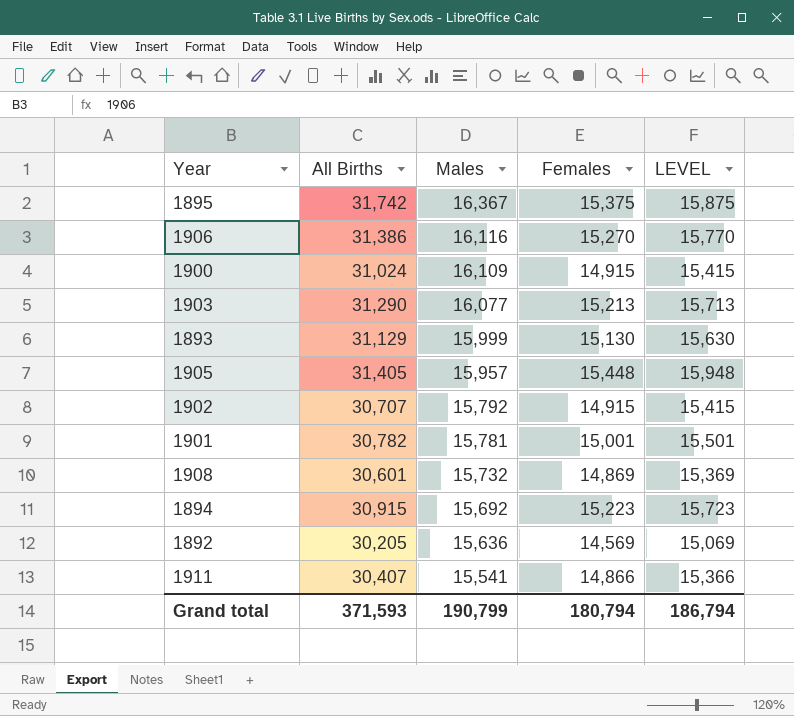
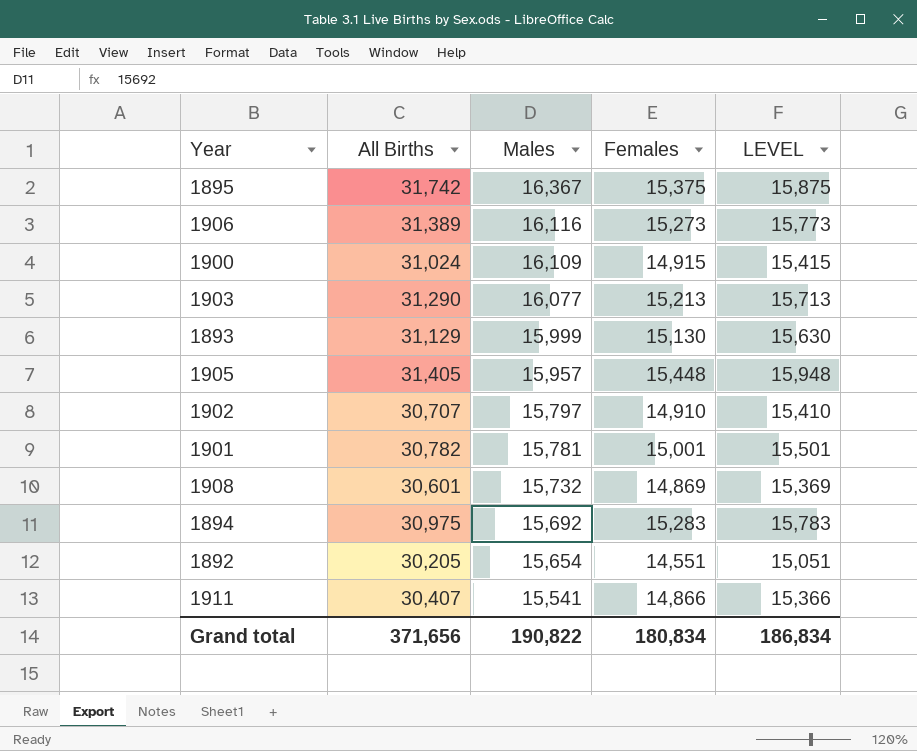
1906 | All Births: 31,386 -> 31,389
1906 | Females: 15,270 -> 15,273
1906 | LEVEL: 15,770 -> 15,773
1902 | Males: 15,792 -> 15,797
1902 | Females: 14,915 -> 14,910
1902 | LEVEL: 15,415 -> 15,410
1894 | All Births: 30,915 -> 30,975
1894 | Females: 15,223 -> 15,283
1894 | LEVEL: 15,723 -> 15,783
1892 | Males: 15,636 -> 15,654
1892 | Females: 14,569 -> 14,551
1892 | LEVEL: 15,069 -> 15,051
Grand total | All Births: 371,593 -> 371,656
Grand total | Males: 190,799 -> 190,822
Grand total | Females: 180,794 -> 180,834
Grand total | LEVEL: 186,794 -> 186,834

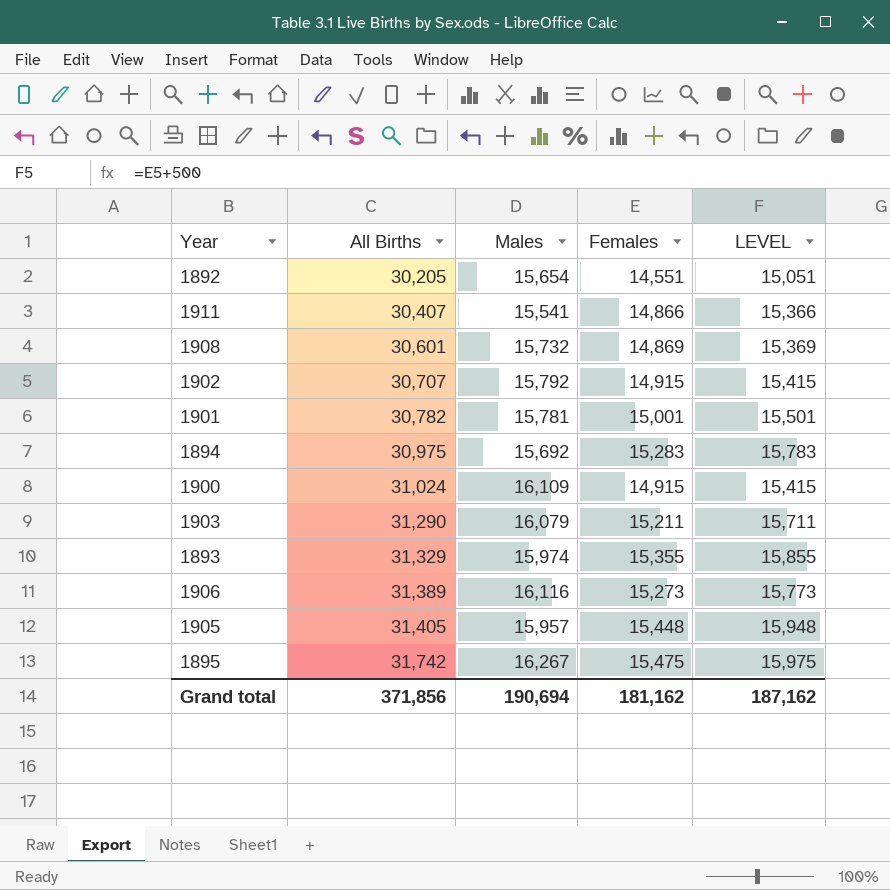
row order: Males descending -> All Births ascending
1902 | Males: 15,797 -> 15,792
1902 | Females: 14,910 -> 14,915
1902 | LEVEL: 15,410 -> 15,415
1903 | Males: 16,077 -> 16,079
1903 | Females: 15,213 -> 15,211
1903 | LEVEL: 15,713 -> 15,711
1893 | All Births: 31,129 -> 31,329
1893 | Males: 15,999 -> 15,974
1893 | Females: 15,130 -> 15,355
1893 | LEVEL: 15,630 -> 15,855
1895 | Males: 16,367 -> 16,267
1895 | Females: 15,375 -> 15,475
1895 | LEVEL: 15,875 -> 15,975
Grand total | All Births: 371,656 -> 371,856
Grand total | Males: 190,822 -> 190,694
Grand total | Females: 180,834 -> 181,162
Grand total | LEVEL: 186,834 -> 187,162

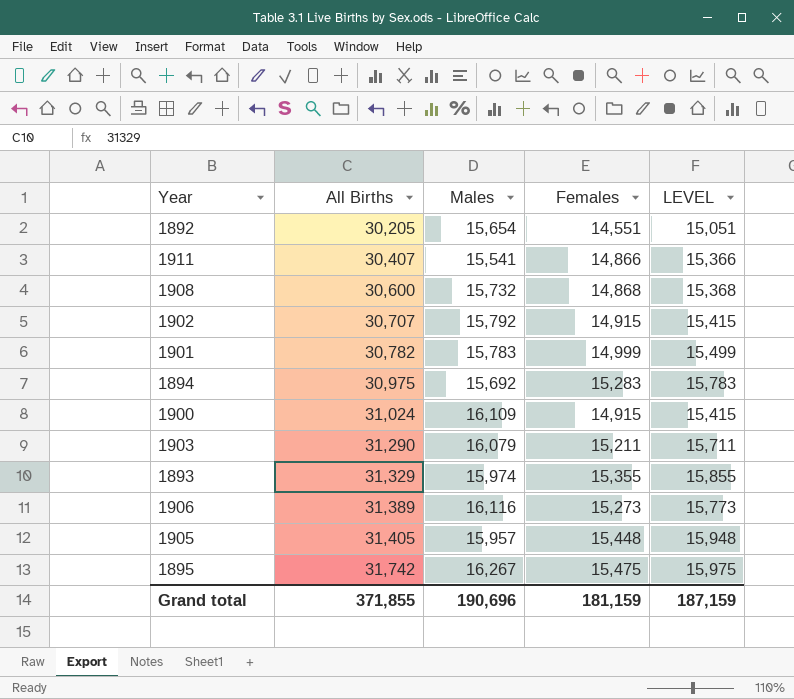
1908 | All Births: 30,601 -> 30,600
1908 | Females: 14,869 -> 14,868
1908 | LEVEL: 15,369 -> 15,368
1901 | Males: 15,781 -> 15,783
1901 | Females: 15,001 -> 14,999
1901 | LEVEL: 15,501 -> 15,499
Grand total | All Births: 371,856 -> 371,855
Grand total | Males: 190,694 -> 190,696
Grand total | Females: 181,162 -> 181,159
Grand total | LEVEL: 187,162 -> 187,159

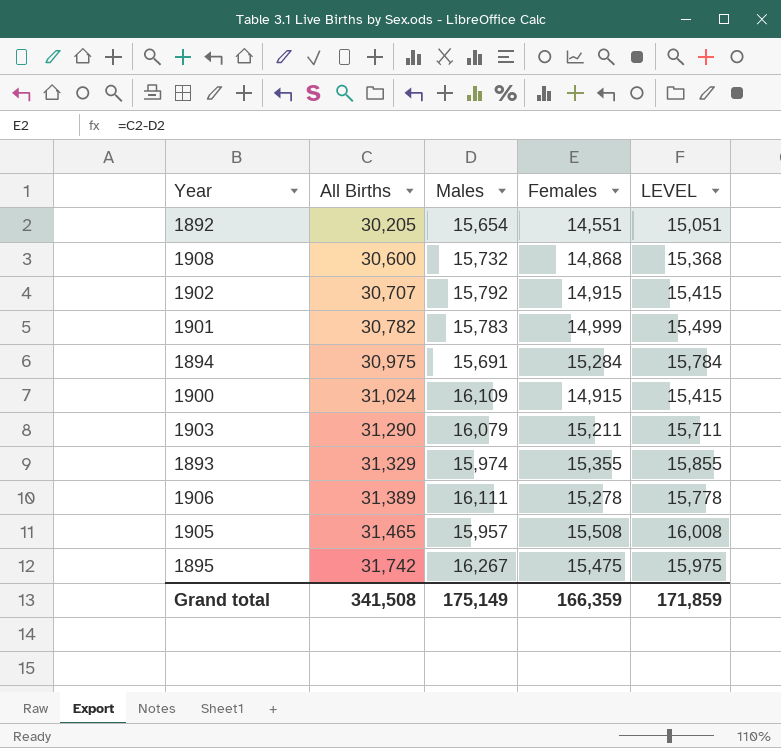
row 1911: 30,407 | 15,541 | 14,866 | 15,366 -> none
1894 | Males: 15,692 -> 15,691
1894 | Females: 15,283 -> 15,284
1894 | LEVEL: 15,783 -> 15,784
1906 | Males: 16,116 -> 16,111
1906 | Females: 15,273 -> 15,278
1906 | LEVEL: 15,773 -> 15,778
1905 | All Births: 31,405 -> 31,465
1905 | Females: 15,448 -> 15,508
1905 | LEVEL: 15,948 -> 16,008
Grand total | All Births: 371,855 -> 341,508
Grand total | Males: 190,696 -> 175,149
Grand total | Females: 181,159 -> 166,359
Grand total | LEVEL: 187,159 -> 171,859

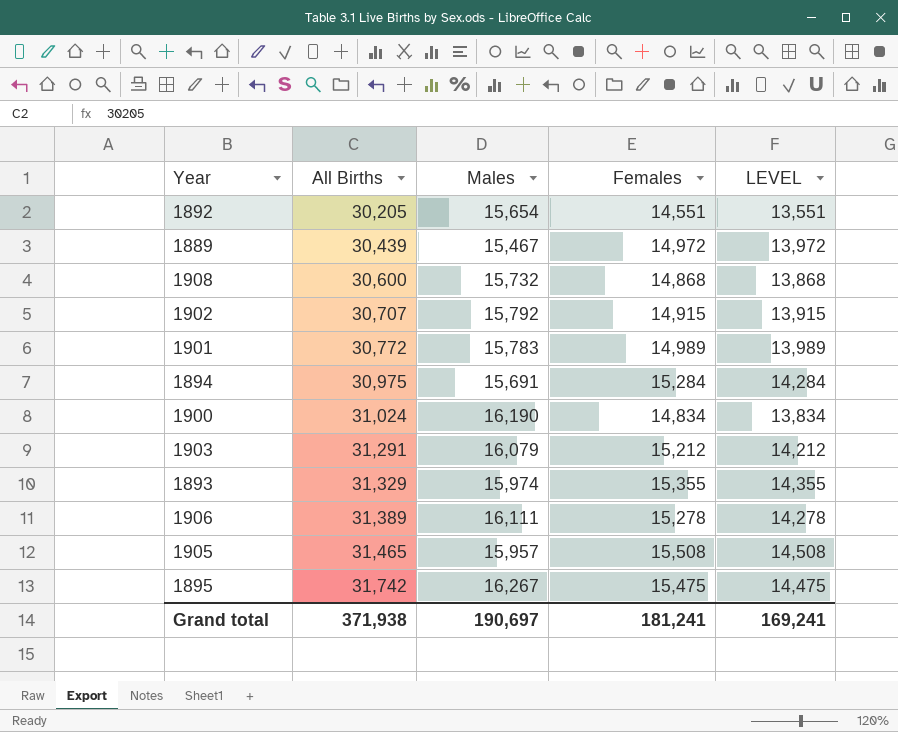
column LEVEL | formula: [Females] + 500 -> [Females] - 1000
row 1889: none -> 30,439 | 15,467 | 14,972 | 13,972
1901 | All Births: 30,782 -> 30,772
1901 | Females: 14,999 -> 14,989
1900 | Males: 16,109 -> 16,190
1900 | Females: 14,915 -> 14,834
1903 | All Births: 31,290 -> 31,291
1903 | Females: 15,211 -> 15,212
Grand total | All Births: 341,508 -> 371,938
Grand total | Males: 175,149 -> 190,697
Grand total | Females: 166,359 -> 181,241
Grand total | LEVEL: 171,859 -> 169,241

